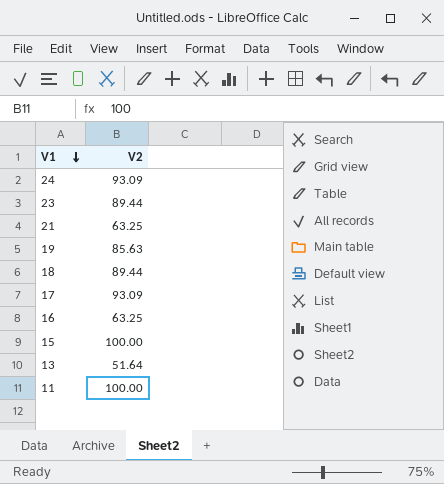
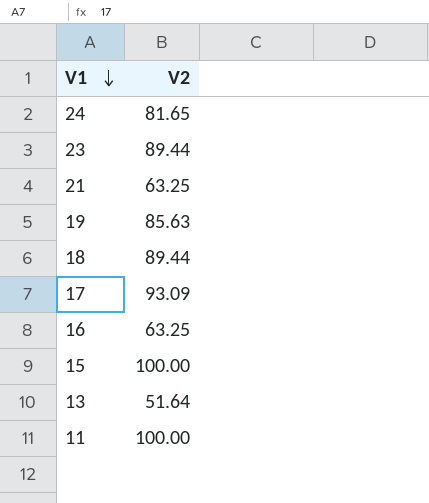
24 | V2: 93.09 -> 81.65

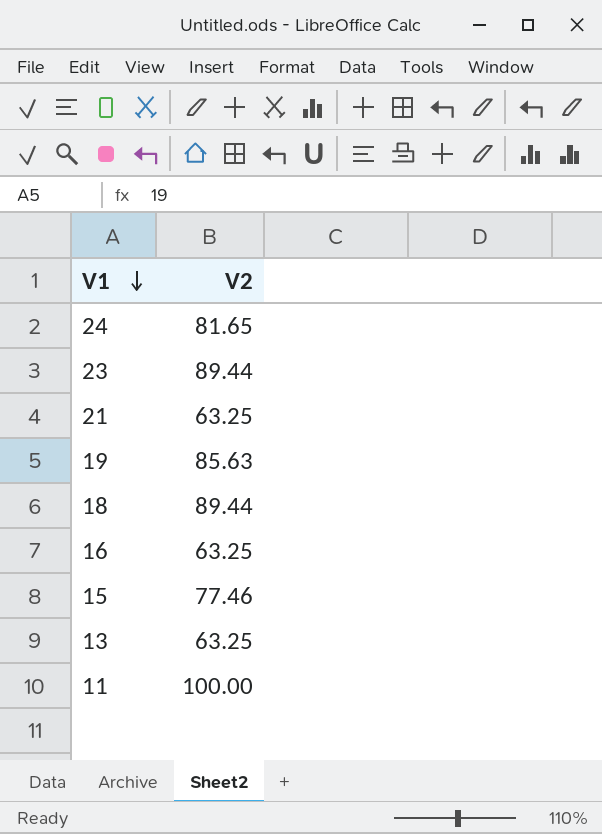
row 17: 93.09 -> none
15 | V2: 100.00 -> 77.46
13 | V2: 51.64 -> 63.25

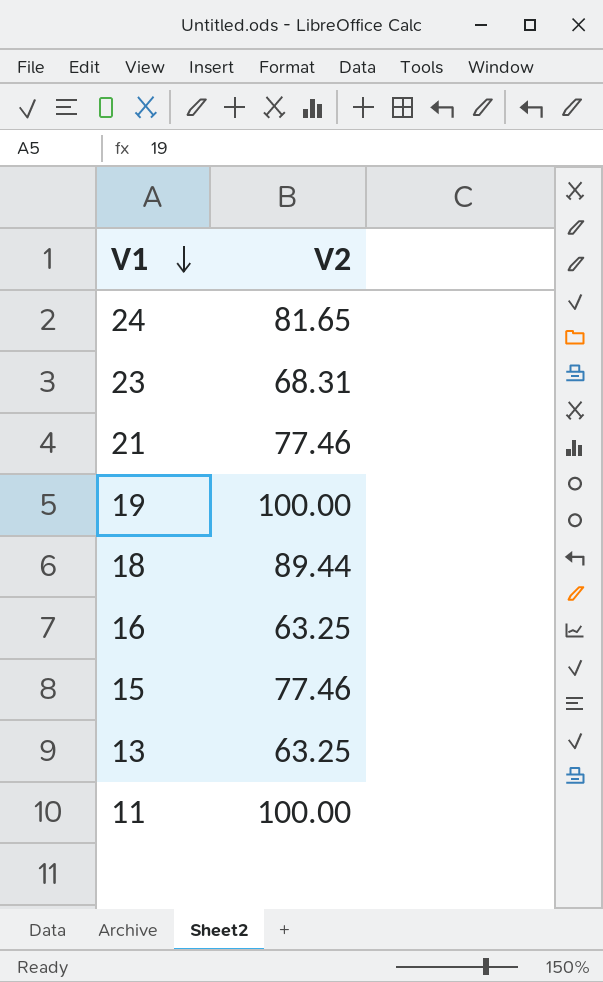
23 | V2: 89.44 -> 68.31
21 | V2: 63.25 -> 77.46
19 | V2: 85.63 -> 100.00

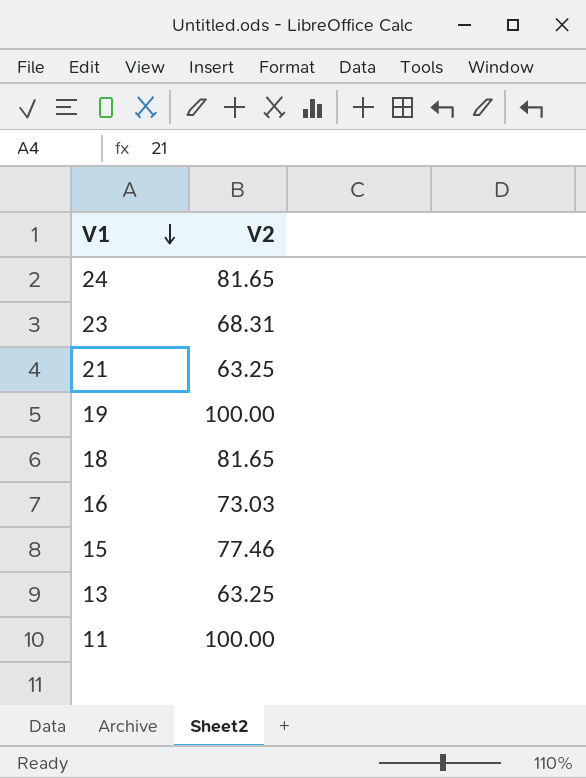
21 | V2: 77.46 -> 63.25
18 | V2: 89.44 -> 81.65
16 | V2: 63.25 -> 73.03

